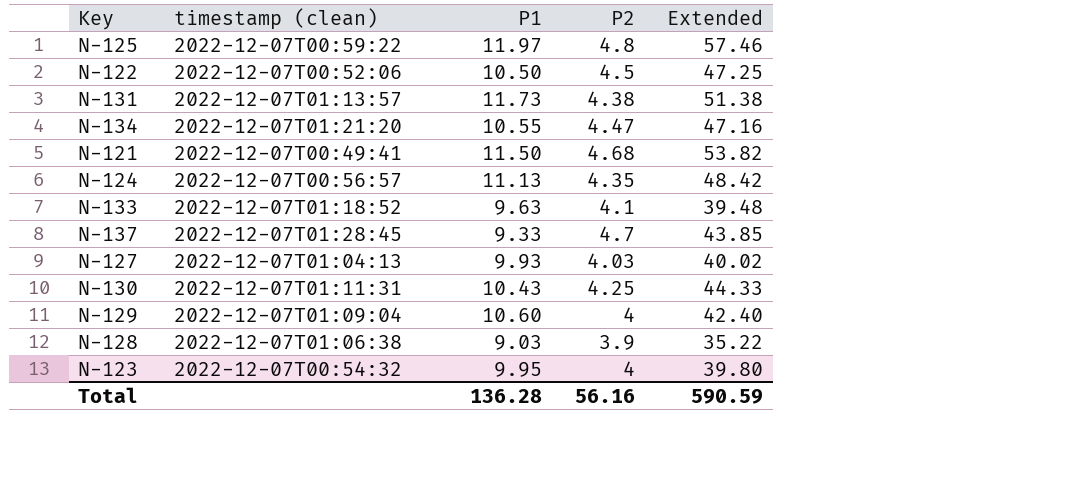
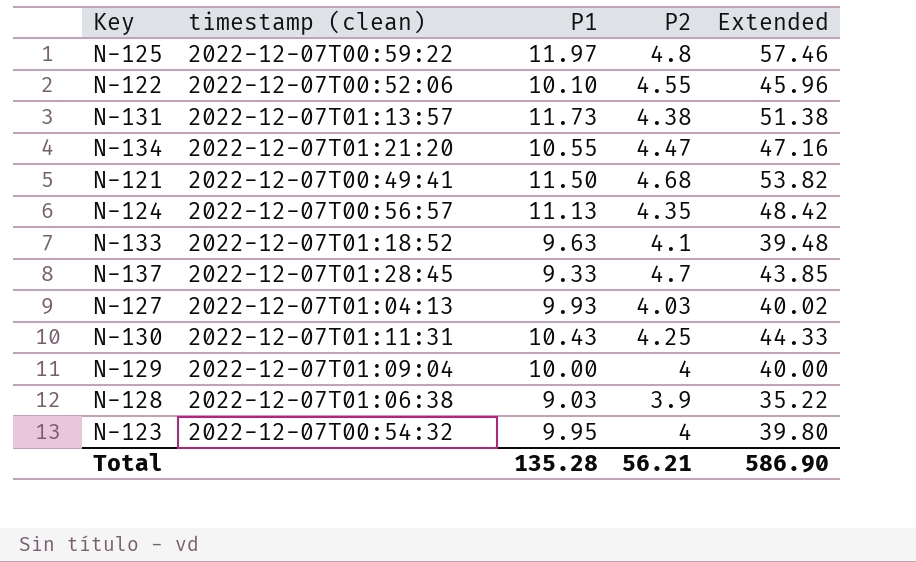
N-122 | P1: 10.50 -> 10.10
N-122 | P2: 4.5 -> 4.55
N-122 | Extended: 47.25 -> 45.96
N-129 | P1: 10.60 -> 10.00
N-129 | Extended: 42.40 -> 40.00
Total | P1: 136.28 -> 135.28
Total | P2: 56.16 -> 56.21
Total | Extended: 590.59 -> 586.90

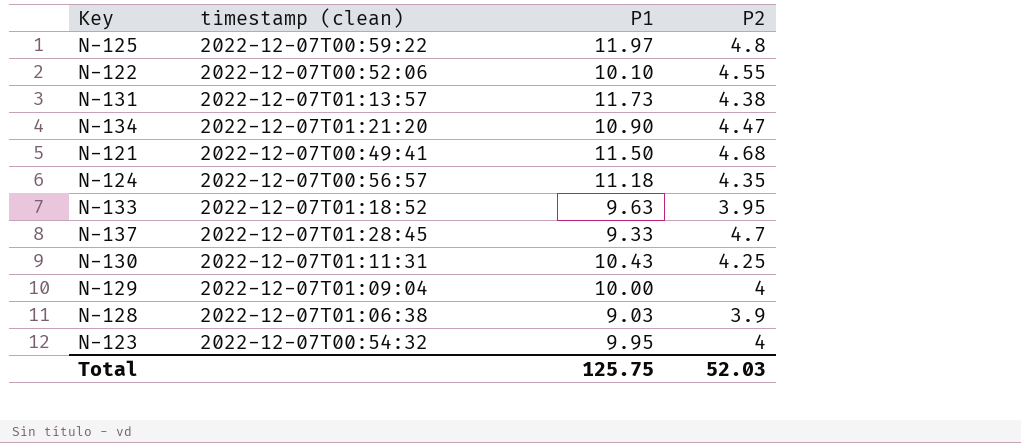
column Extended | formula: [P1] * [P2] -> none
row N-127: 2022-12-07T01:04:13 | 9.93 | 4.03 | 40.02 -> none
N-134 | P1: 10.55 -> 10.90
N-124 | P1: 11.13 -> 11.18
N-133 | P2: 4.1 -> 3.95
Total | P1: 135.28 -> 125.75
Total | P2: 56.21 -> 52.03

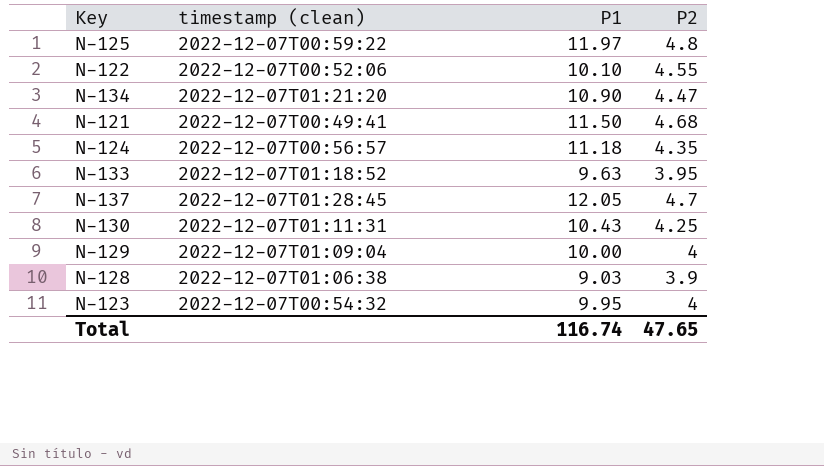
row N-131: 2022-12-07T01:13:57 | 11.73 | 4.38 -> none
N-137 | P1: 9.33 -> 12.05
Total | P1: 125.75 -> 116.74
Total | P2: 52.03 -> 47.65

